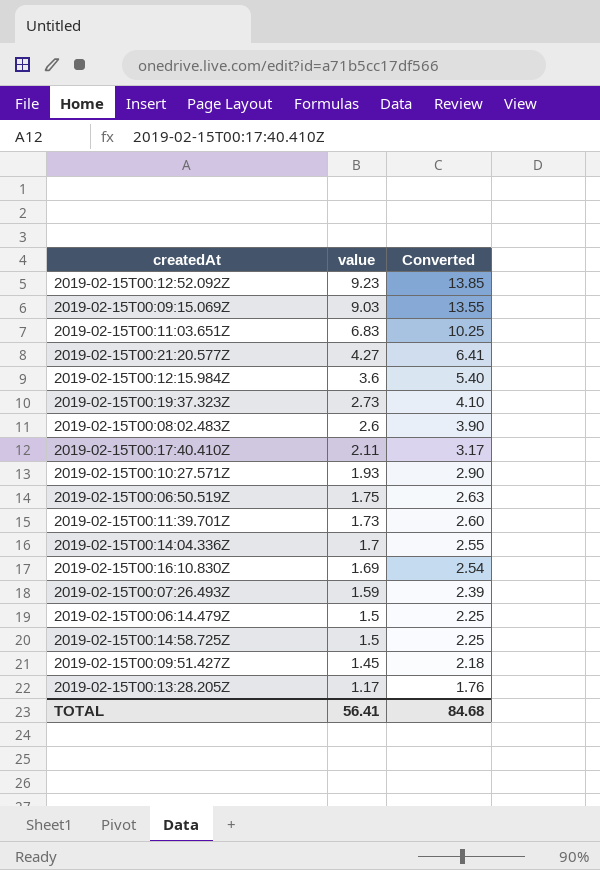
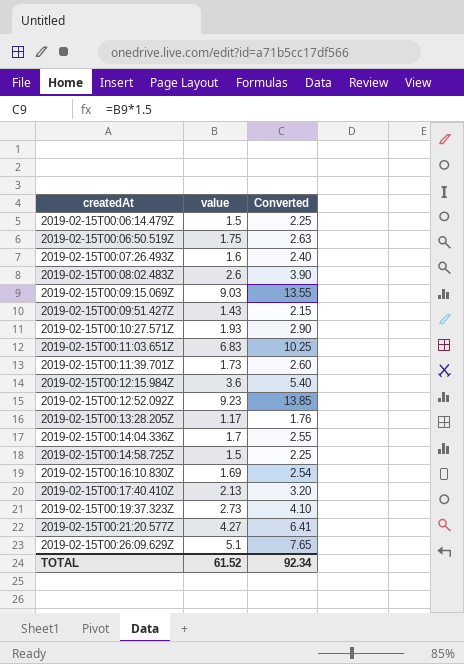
row order: value descending -> createdAt ascending
2019-02-15T00:07:26.493Z | value: 1.59 -> 1.6
2019-02-15T00:07:26.493Z | Converted: 2.39 -> 2.40
2019-02-15T00:09:51.427Z | value: 1.45 -> 1.43
2019-02-15T00:09:51.427Z | Converted: 2.18 -> 2.15
2019-02-15T00:17:40.410Z | value: 2.11 -> 2.13
2019-02-15T00:17:40.410Z | Converted: 3.17 -> 3.20
row 2019-02-15T00:26:09.629Z: none -> 5.1 | 7.65
TOTAL | value: 56.41 -> 61.52
TOTAL | Converted: 84.68 -> 92.34

